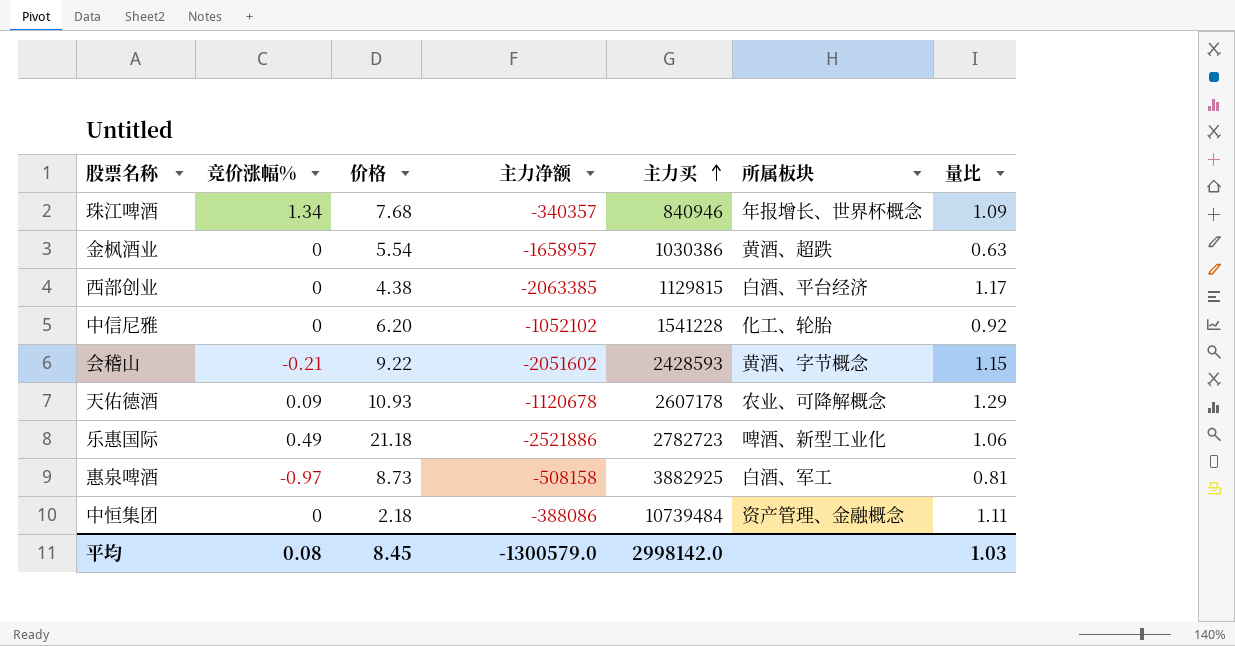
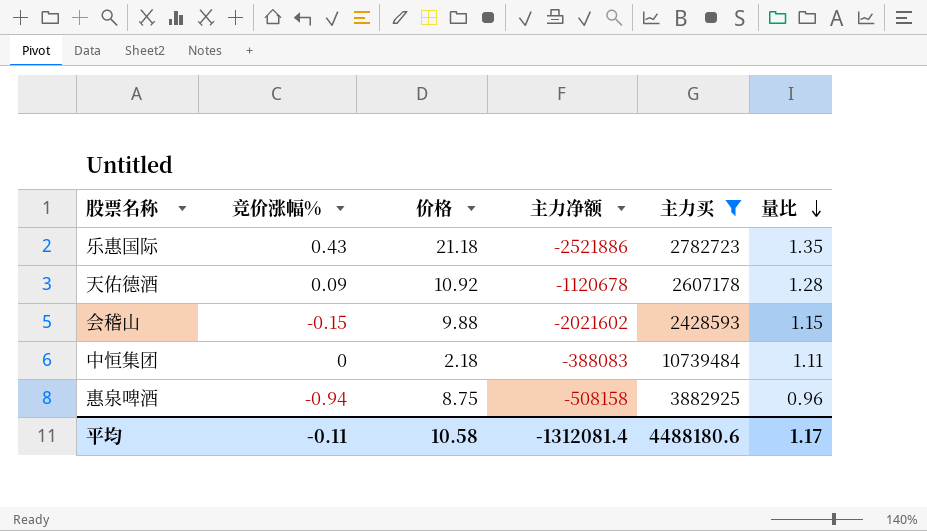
filter: none -> 主力买 >= 2428593
row order: 主力买 ascending -> 量比 descending
column 所属板块 | position: 6 -> none
乐惠国际 | 竞价涨幅%: 0.49 -> 0.43
乐惠国际 | 量比: 1.06 -> 1.35
天佑德酒 | 价格: 10.93 -> 10.92
天佑德酒 | 量比: 1.29 -> 1.28
会稽山 | 竞价涨幅%: -0.21 -> -0.15
会稽山 | 价格: 9.22 -> 9.88
会稽山 | 主力净额: -2051602 -> -2021602
中恒集团 | 主力净额: -388086 -> -388083
惠泉啤酒 | 竞价涨幅%: -0.97 -> -0.94
惠泉啤酒 | 价格: 8.73 -> 8.75
惠泉啤酒 | 量比: 0.81 -> 0.96
平均 | 竞价涨幅%: 0.08 -> -0.11
平均 | 价格: 8.45 -> 10.58
平均 | 主力净额: -1300579.0 -> -1312081.4
平均 | 主力买: 2998142.0 -> 4488180.6
平均 | 量比: 1.03 -> 1.17

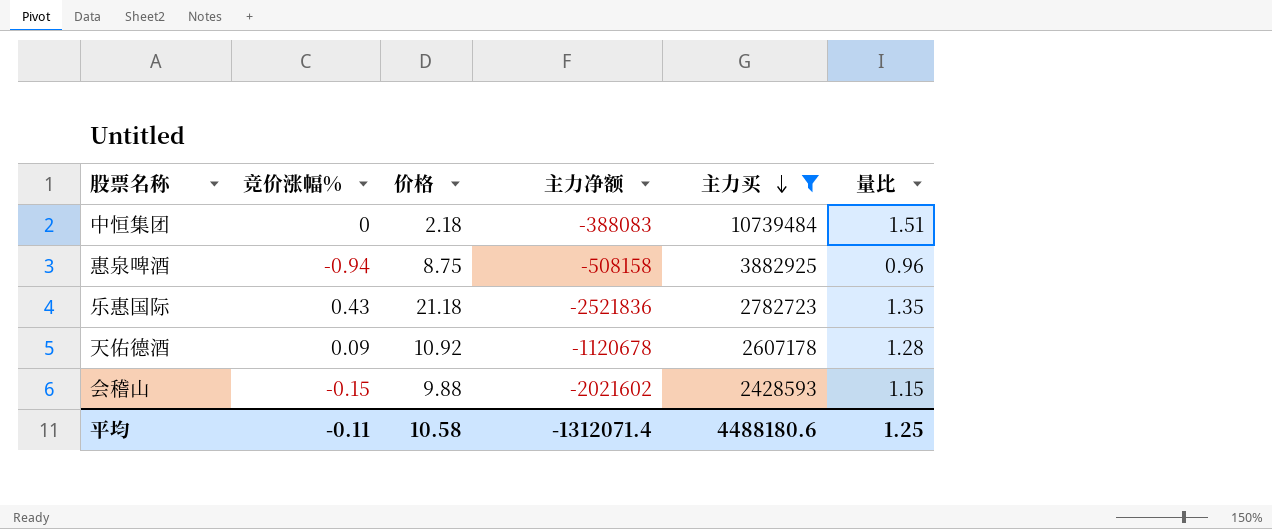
row order: 量比 descending -> 主力买 descending
中恒集团 | 量比: 1.11 -> 1.51
乐惠国际 | 主力净额: -2521886 -> -2521836
平均 | 主力净额: -1312081.4 -> -1312071.4
平均 | 量比: 1.17 -> 1.25

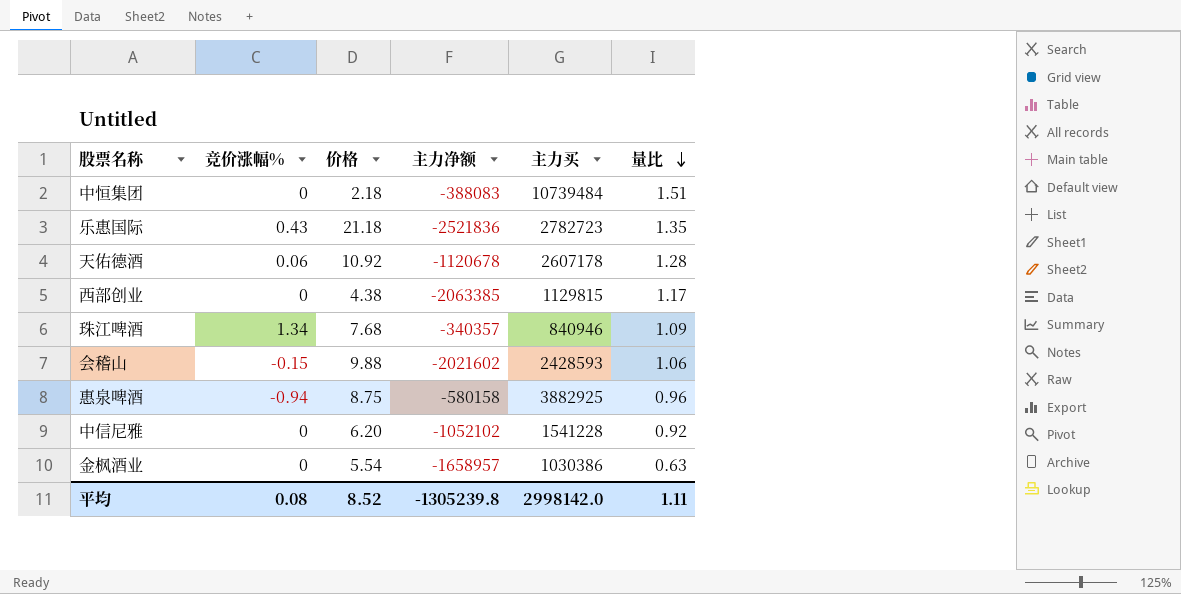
filter: 主力买 >= 2428593 -> none
row order: 主力买 descending -> 量比 descending
天佑德酒 | 竞价涨幅%: 0.09 -> 0.06
会稽山 | 量比: 1.15 -> 1.06
惠泉啤酒 | 主力净额: -508158 -> -580158
平均 | 竞价涨幅%: -0.11 -> 0.08
平均 | 价格: 10.58 -> 8.52
平均 | 主力净额: -1312071.4 -> -1305239.8
平均 | 主力买: 4488180.6 -> 2998142.0
平均 | 量比: 1.25 -> 1.11

